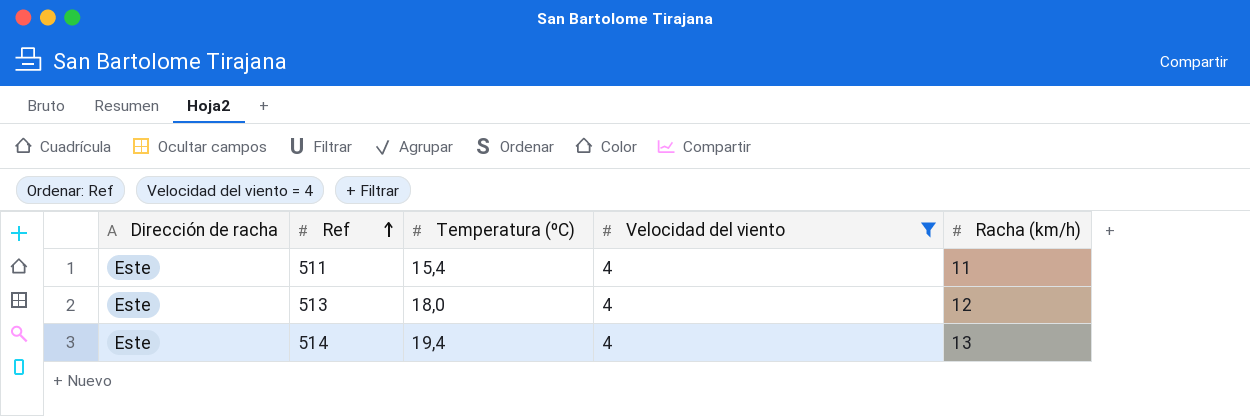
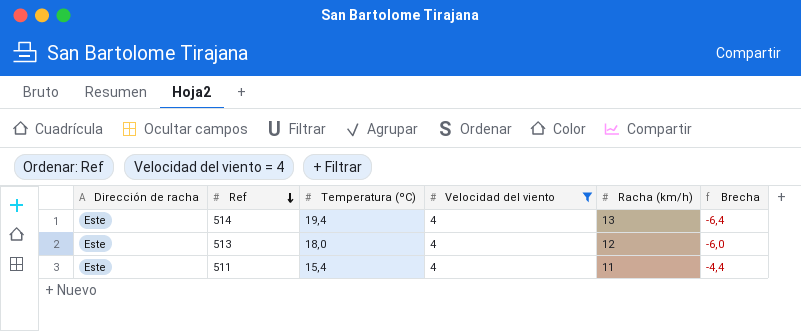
row order: Ref ascending -> Ref descending
column Brecha | formula: none -> [Racha (km/h)] - [Temperatura (ºC)]

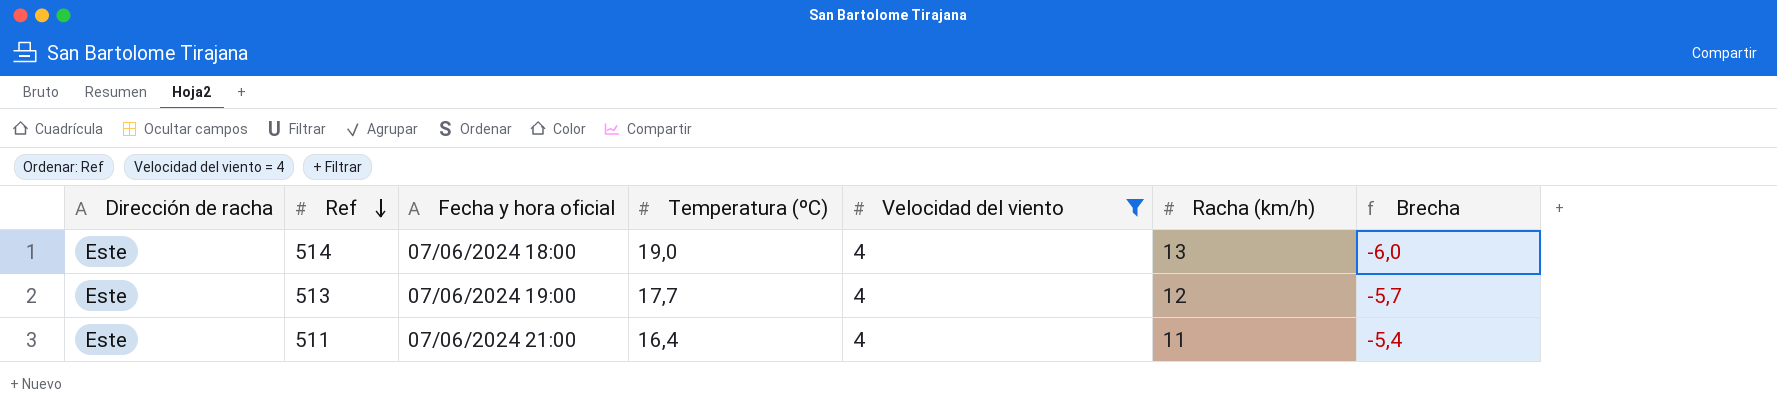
column Fecha y hora oficial | position: none -> 3
514 | Temperatura (ºC): 19,4 -> 19,0
514 | Brecha: -6,4 -> -6,0
513 | Temperatura (ºC): 18,0 -> 17,7
513 | Brecha: -6,0 -> -5,7
511 | Temperatura (ºC): 15,4 -> 16,4
511 | Brecha: -4,4 -> -5,4

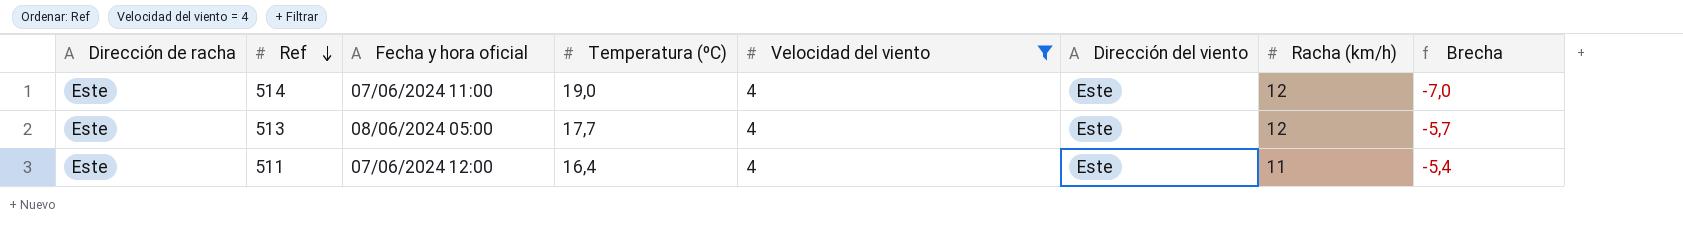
column Dirección del viento | position: none -> 6
514 | Fecha y hora oficial: 07/06/2024 18:00 -> 07/06/2024 11:00
514 | Racha (km/h): 13 -> 12
514 | Brecha: -6,0 -> -7,0
513 | Fecha y hora oficial: 07/06/2024 19:00 -> 08/06/2024 05:00
511 | Fecha y hora oficial: 07/06/2024 21:00 -> 07/06/2024 12:00

